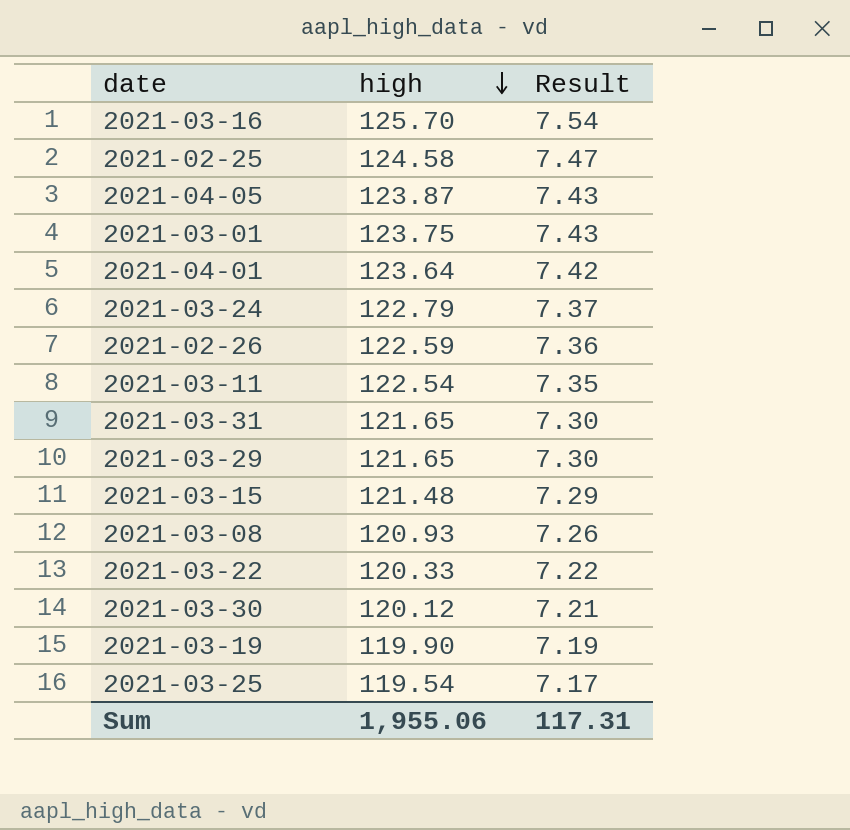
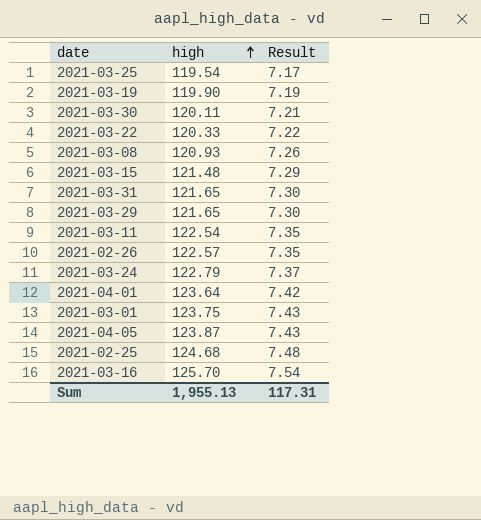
row order: high descending -> high ascending
2021-03-30 | high: 120.12 -> 120.11
2021-02-26 | high: 122.59 -> 122.57
2021-02-26 | Result: 7.36 -> 7.35
2021-02-25 | high: 124.58 -> 124.68
2021-02-25 | Result: 7.47 -> 7.48
Sum | high: 1,955.06 -> 1,955.13

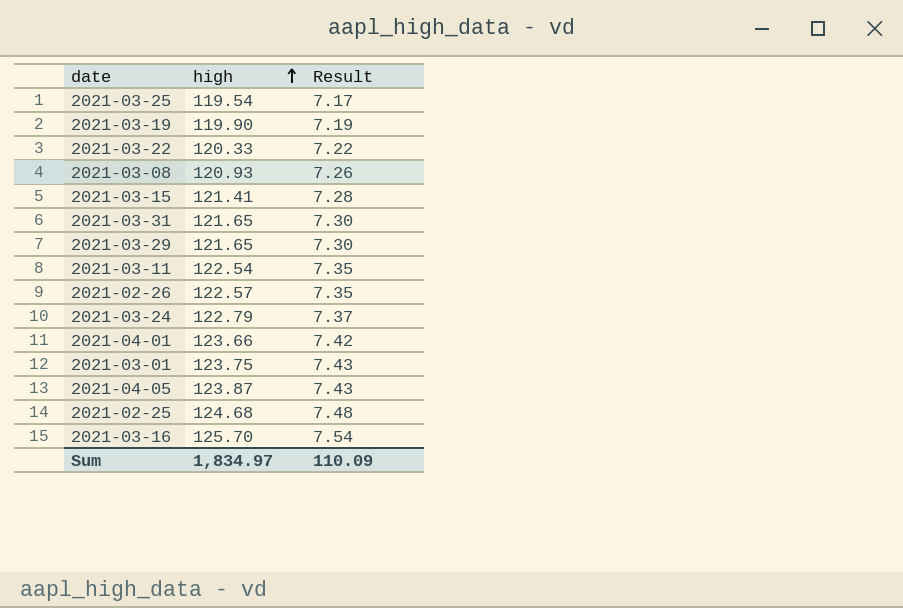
row 2021-03-30: 120.11 | 7.21 -> none
2021-03-15 | high: 121.48 -> 121.41
2021-03-15 | Result: 7.29 -> 7.28
2021-04-01 | high: 123.64 -> 123.66
Sum | high: 1,955.13 -> 1,834.97
Sum | Result: 117.31 -> 110.09

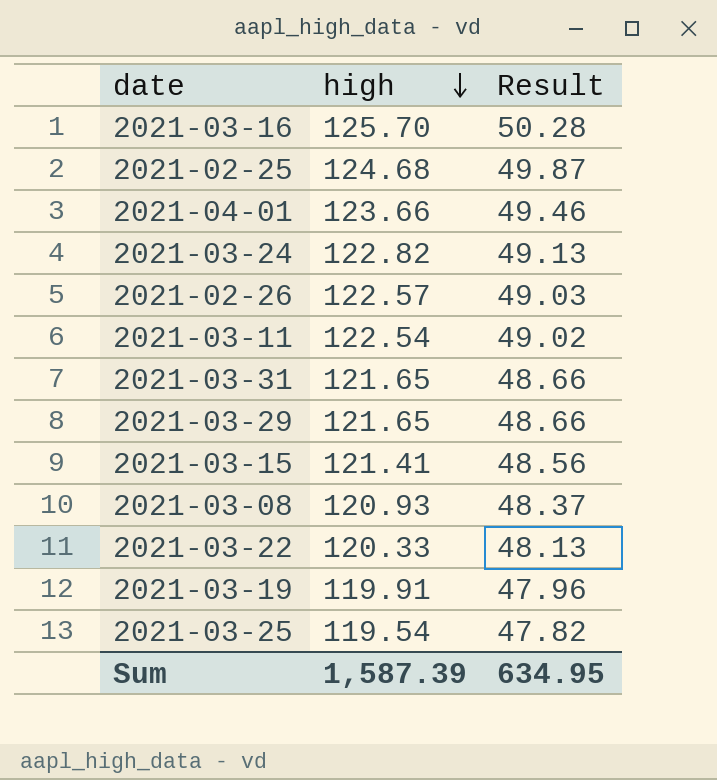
row order: high ascending -> high descending
column Result | formula: [high] * 0.06 -> [high] * 0.4
row 2021-03-01: 123.75 | 7.43 -> none
row 2021-04-05: 123.87 | 7.43 -> none
2021-03-24 | high: 122.79 -> 122.82
2021-03-19 | high: 119.90 -> 119.91
Sum | high: 1,834.97 -> 1,587.39
Sum | Result: 110.09 -> 634.95

